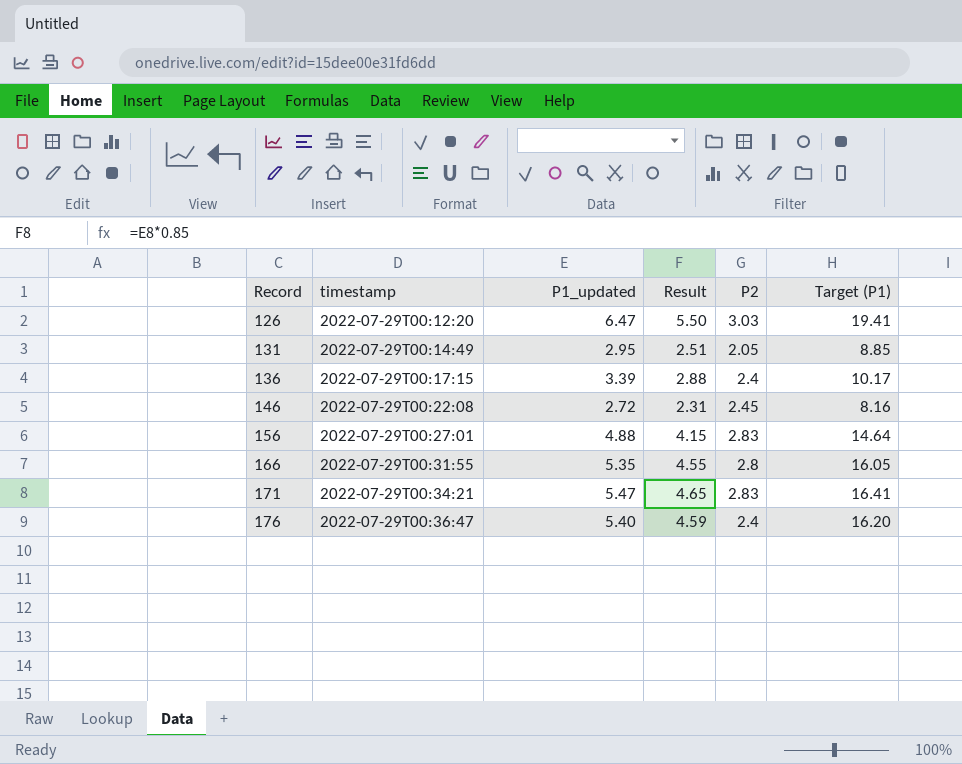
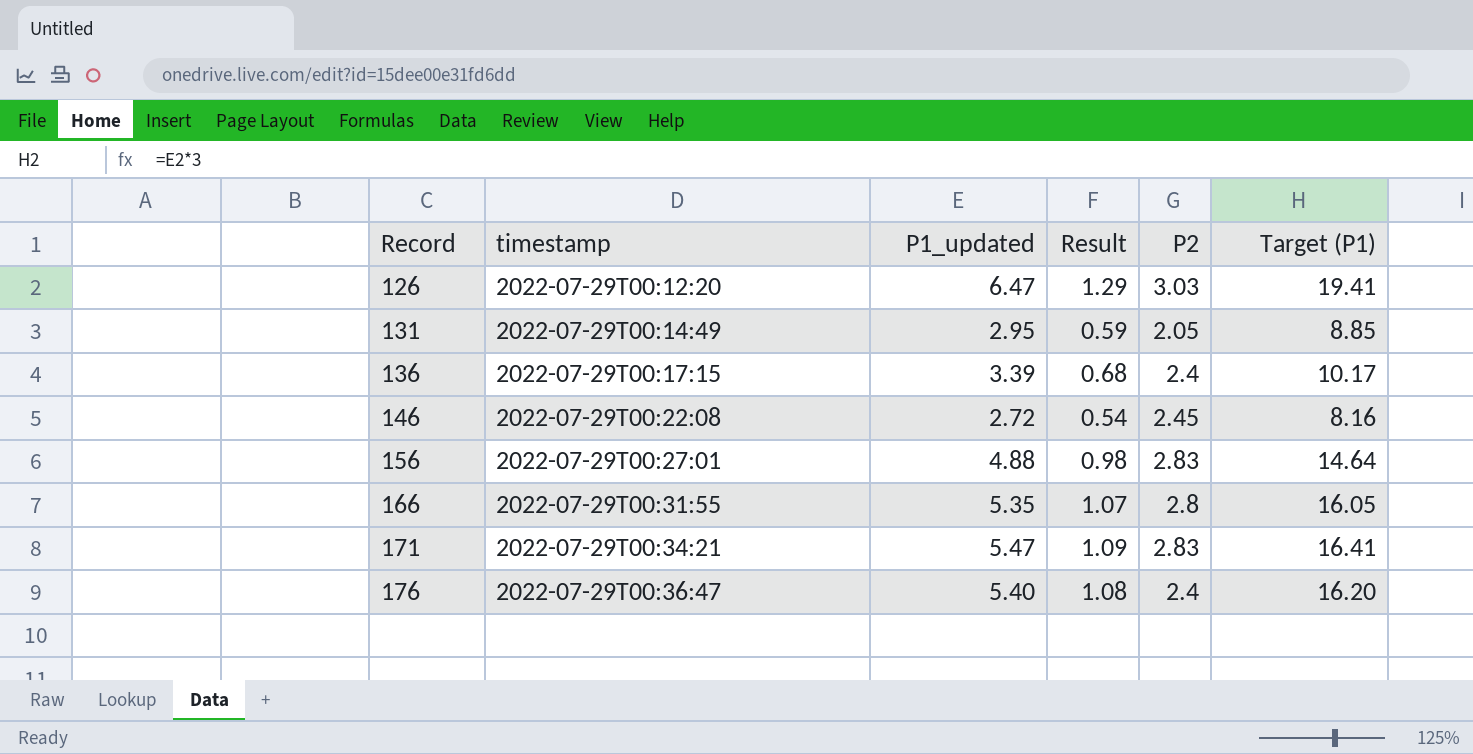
column Result | formula: [P1_updated] * 0.85 -> [P1_updated] * 0.2

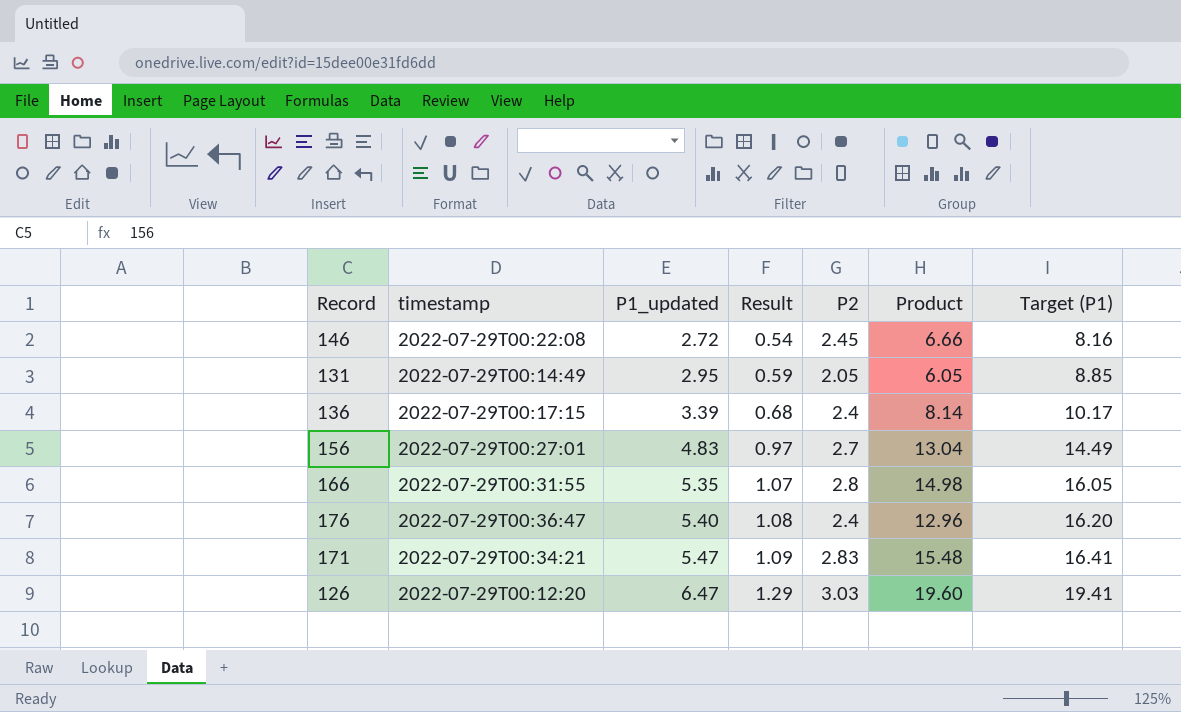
row order: Record ascending -> P1_updated ascending
column Product | formula: none -> [P1_updated] * [P2]
156 | P1_updated: 4.88 -> 4.83
156 | Result: 0.98 -> 0.97
156 | P2: 2.83 -> 2.7
156 | Target (P1): 14.64 -> 14.49

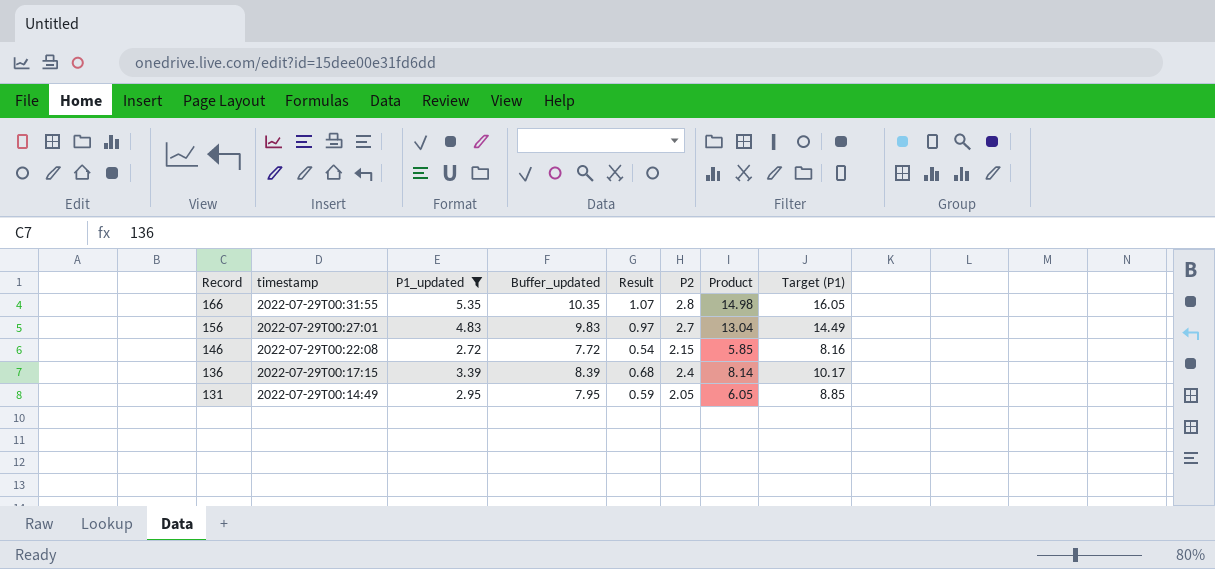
filter: none -> P1_updated <= 5.35
row order: P1_updated ascending -> Record descending
column Buffer_updated | formula: none -> [P1_updated] + 5
146 | P2: 2.45 -> 2.15
146 | Product: 6.66 -> 5.85

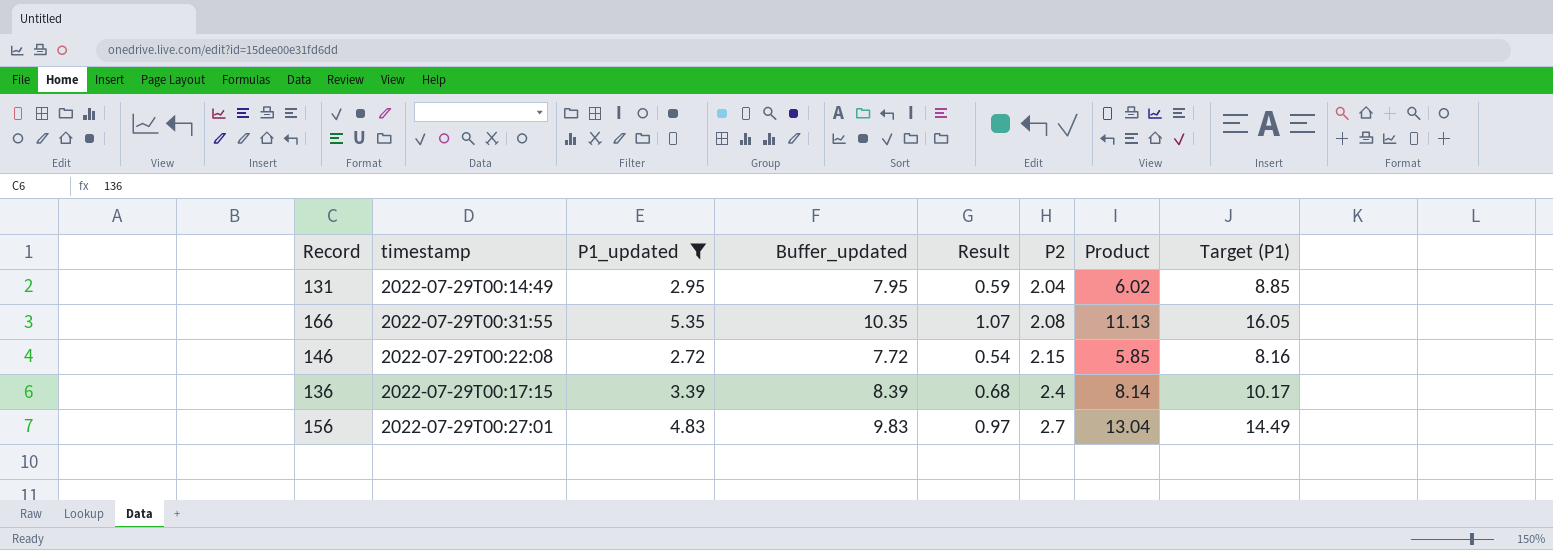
row order: Record descending -> P2 ascending
131 | P2: 2.05 -> 2.04
131 | Product: 6.05 -> 6.02
166 | P2: 2.8 -> 2.08
166 | Product: 14.98 -> 11.13

